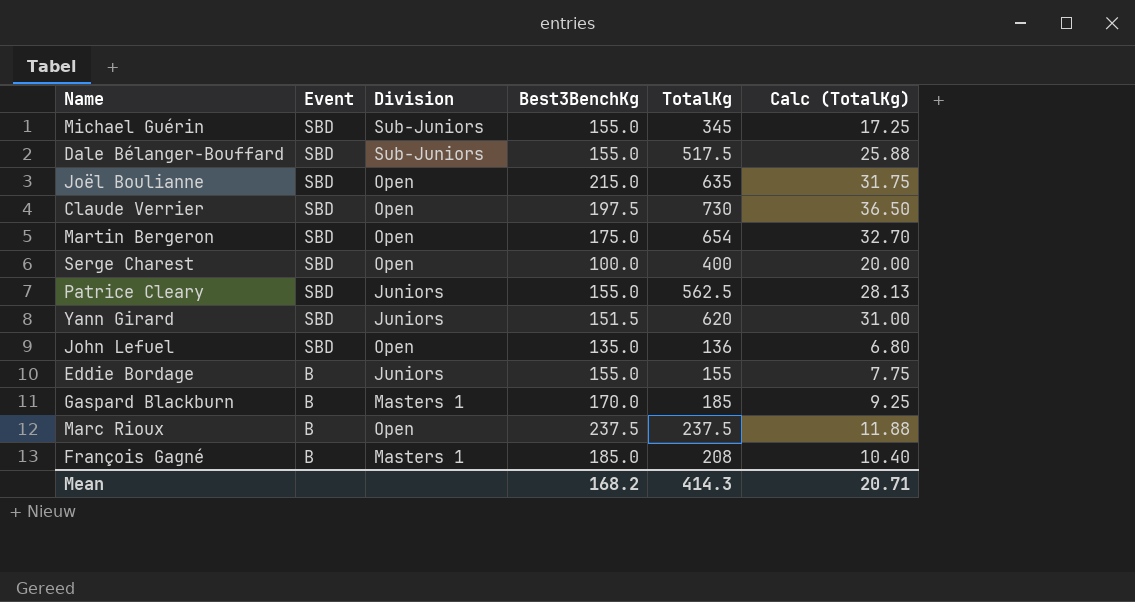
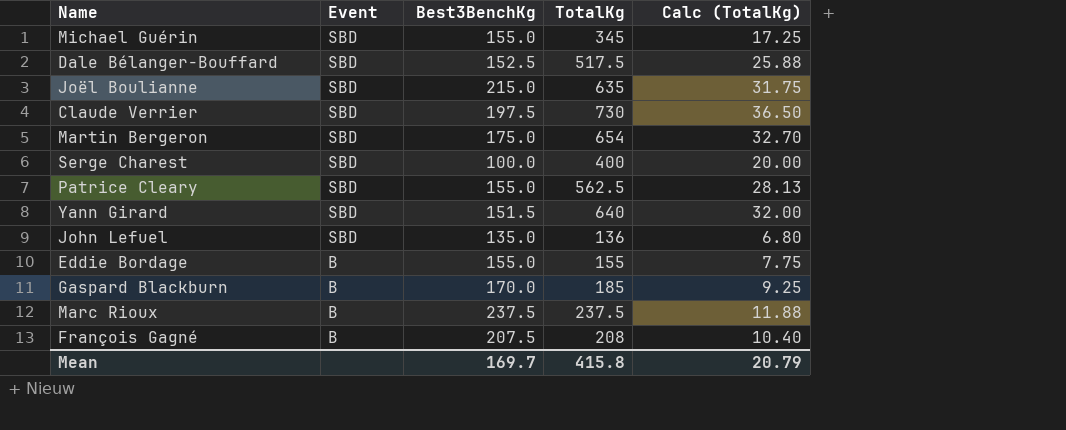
column Division | position: 3 -> none
Dale Bélanger-Bouffard | Best3BenchKg: 155.0 -> 152.5
Yann Girard | TotalKg: 620 -> 640
Yann Girard | Calc (TotalKg): 31.00 -> 32.00
François Gagné | Best3BenchKg: 185.0 -> 207.5
Mean | Best3BenchKg: 168.2 -> 169.7
Mean | TotalKg: 414.3 -> 415.8
Mean | Calc (TotalKg): 20.71 -> 20.79

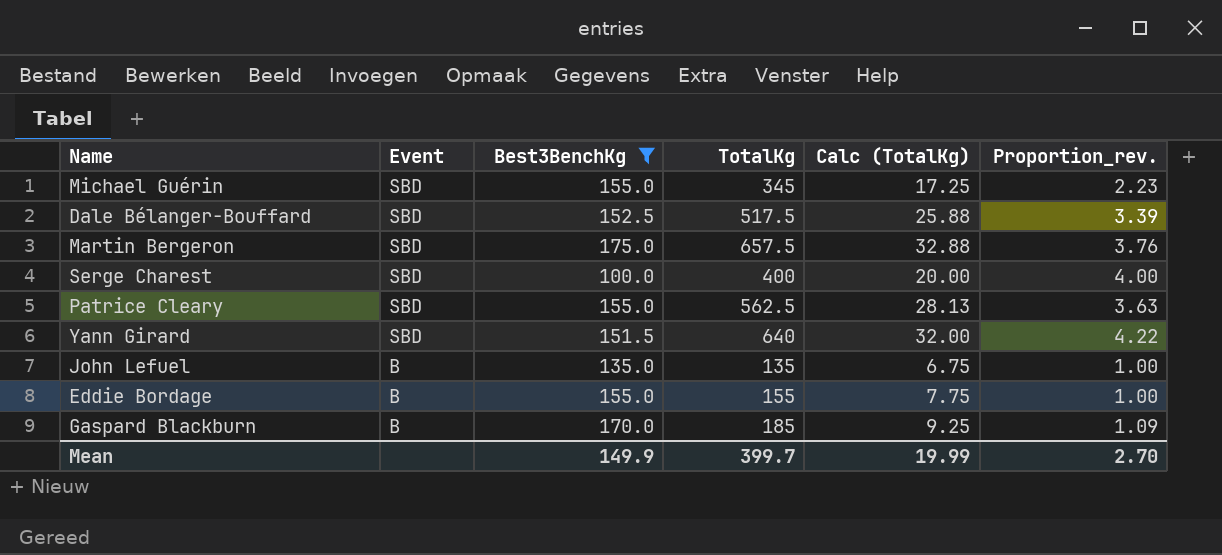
filter: none -> Best3BenchKg <= 175.0
column Proportion_rev. | formula: none -> [TotalKg] / [Best3BenchKg]
Martin Bergeron | TotalKg: 654 -> 657.5
Martin Bergeron | Calc (TotalKg): 32.70 -> 32.88
John Lefuel | Event: SBD -> B
John Lefuel | TotalKg: 136 -> 135
John Lefuel | Calc (TotalKg): 6.80 -> 6.75
Mean | Best3BenchKg: 169.7 -> 149.9
Mean | TotalKg: 415.8 -> 399.7
Mean | Calc (TotalKg): 20.79 -> 19.99

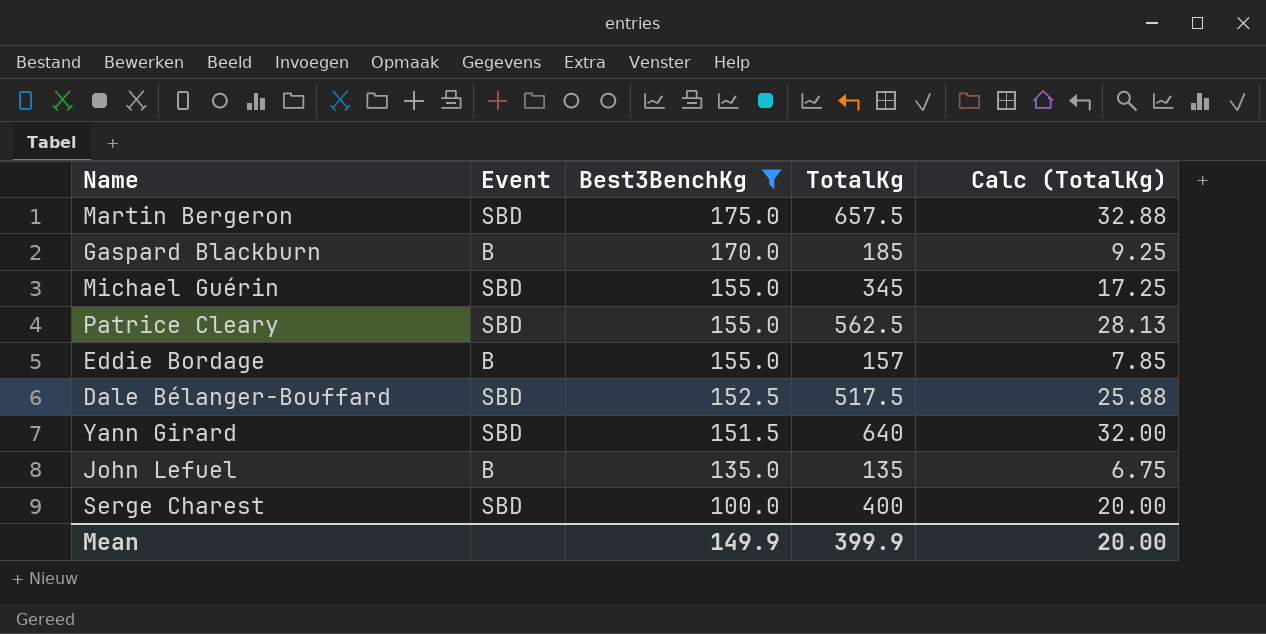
row order: Event descending -> Best3BenchKg descending
column Proportion_rev. | formula: [TotalKg] / [Best3BenchKg] -> none
Eddie Bordage | TotalKg: 155 -> 157
Eddie Bordage | Calc (TotalKg): 7.75 -> 7.85
Mean | TotalKg: 399.7 -> 399.9
Mean | Calc (TotalKg): 19.99 -> 20.00

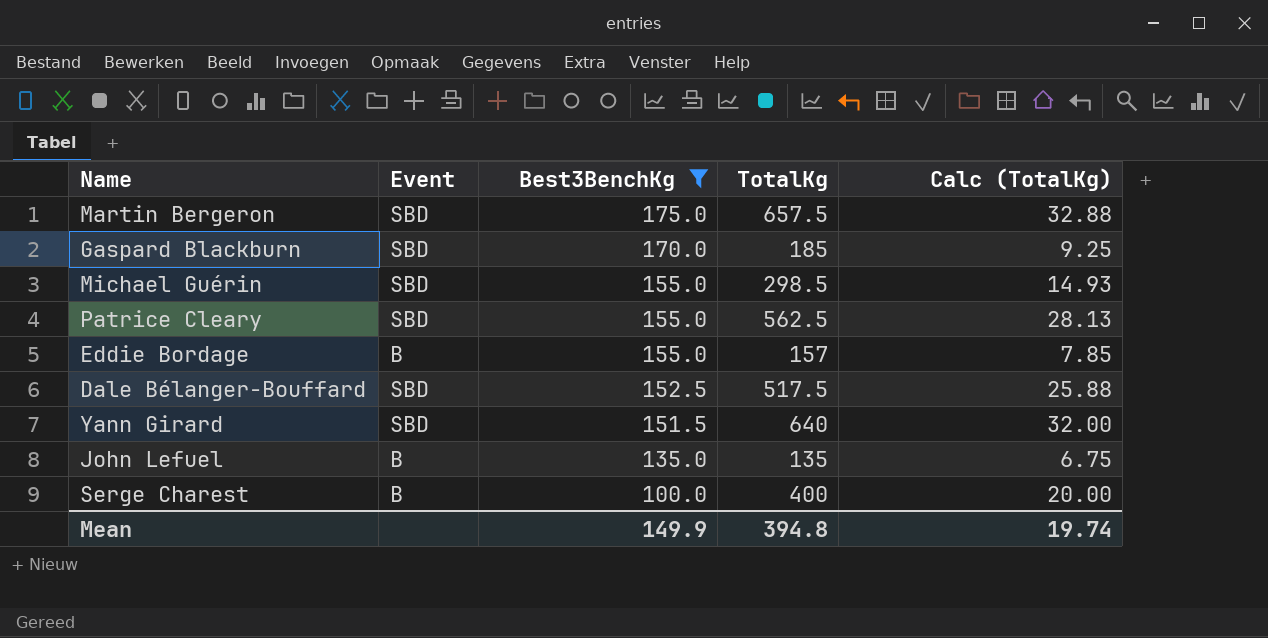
Gaspard Blackburn | Event: B -> SBD
Michael Guérin | TotalKg: 345 -> 298.5
Michael Guérin | Calc (TotalKg): 17.25 -> 14.93
Serge Charest | Event: SBD -> B
Mean | TotalKg: 399.9 -> 394.8
Mean | Calc (TotalKg): 20.00 -> 19.74

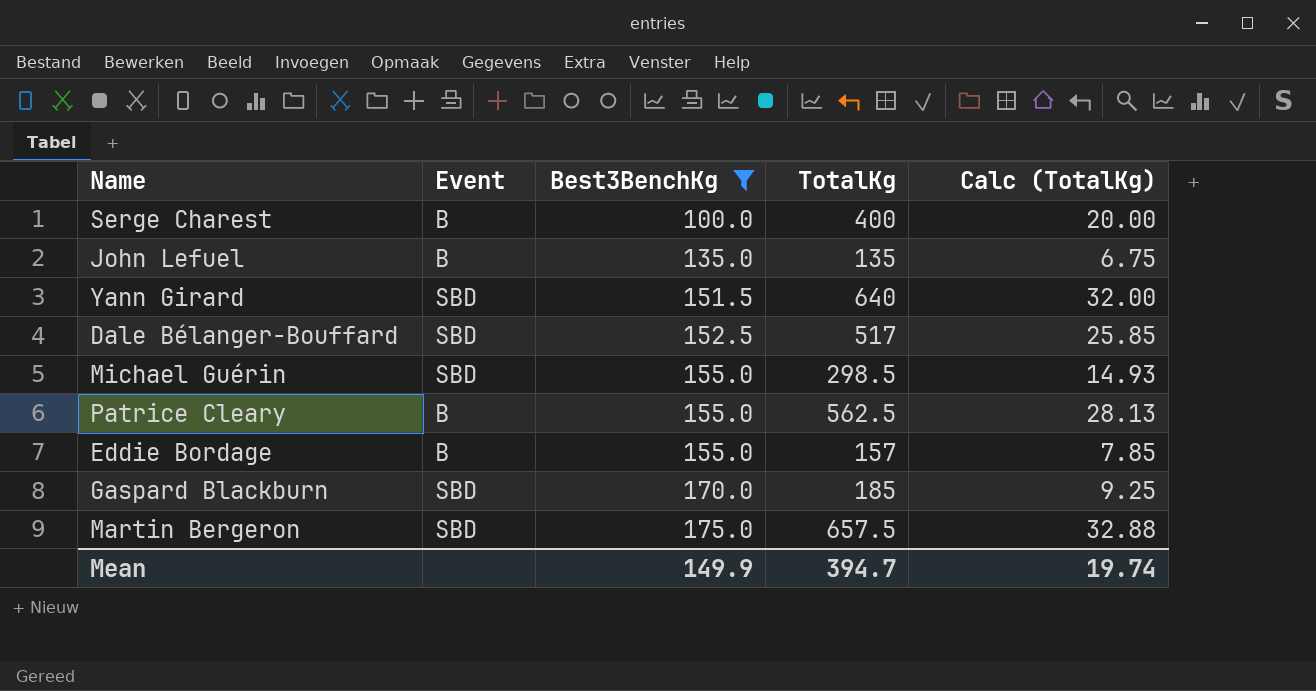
row order: Best3BenchKg descending -> Best3BenchKg ascending
Dale Bélanger-Bouffard | TotalKg: 517.5 -> 517
Dale Bélanger-Bouffard | Calc (TotalKg): 25.88 -> 25.85
Patrice Cleary | Event: SBD -> B
Mean | TotalKg: 394.8 -> 394.7

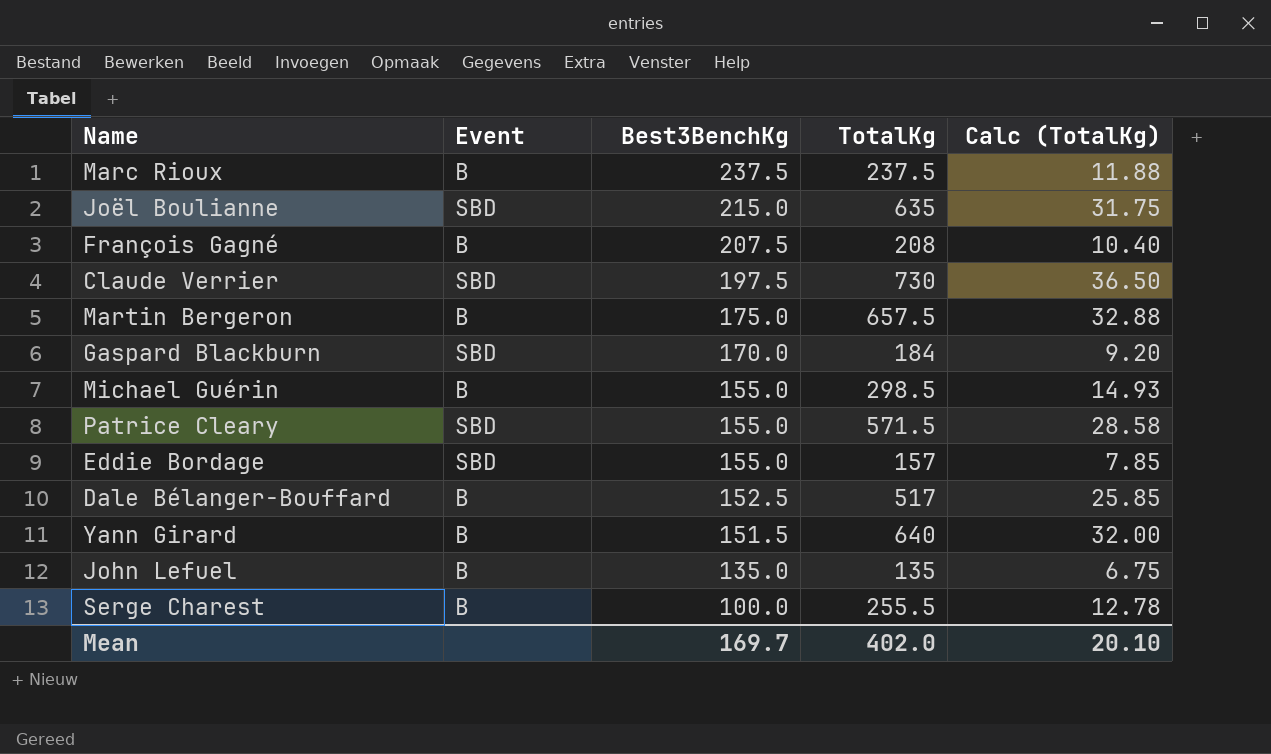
filter: Best3BenchKg <= 175.0 -> none
row order: Best3BenchKg ascending -> Best3BenchKg descending
Martin Bergeron | Event: SBD -> B
Gaspard Blackburn | TotalKg: 185 -> 184
Gaspard Blackburn | Calc (TotalKg): 9.25 -> 9.20
Michael Guérin | Event: SBD -> B
Patrice Cleary | Event: B -> SBD
Patrice Cleary | TotalKg: 562.5 -> 571.5
Patrice Cleary | Calc (TotalKg): 28.13 -> 28.58
Eddie Bordage | Event: B -> SBD
Dale Bélanger-Bouffard | Event: SBD -> B
Yann Girard | Event: SBD -> B
Serge Charest | TotalKg: 400 -> 255.5
Serge Charest | Calc (TotalKg): 20.00 -> 12.78
Mean | Best3BenchKg: 149.9 -> 169.7
Mean | TotalKg: 394.7 -> 402.0
Mean | Calc (TotalKg): 19.74 -> 20.10

